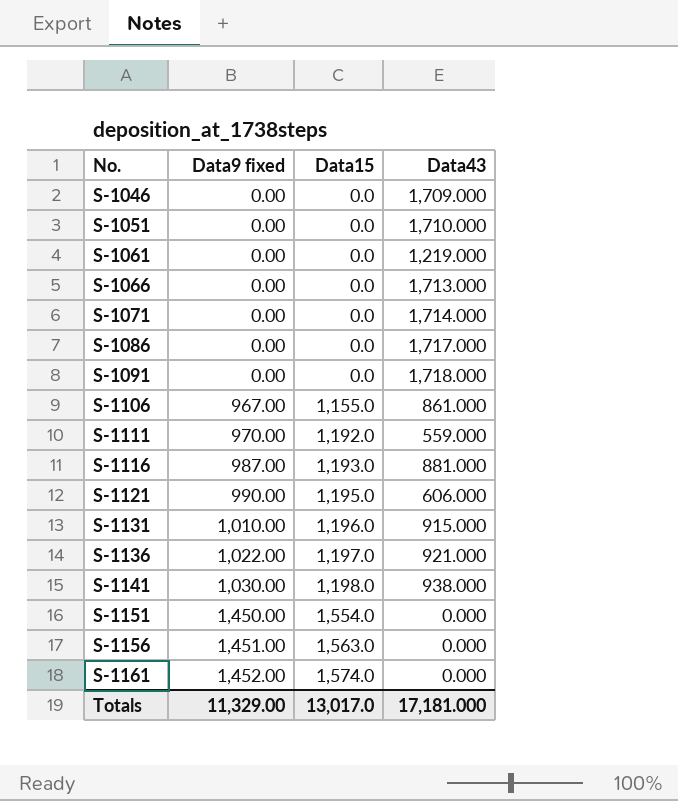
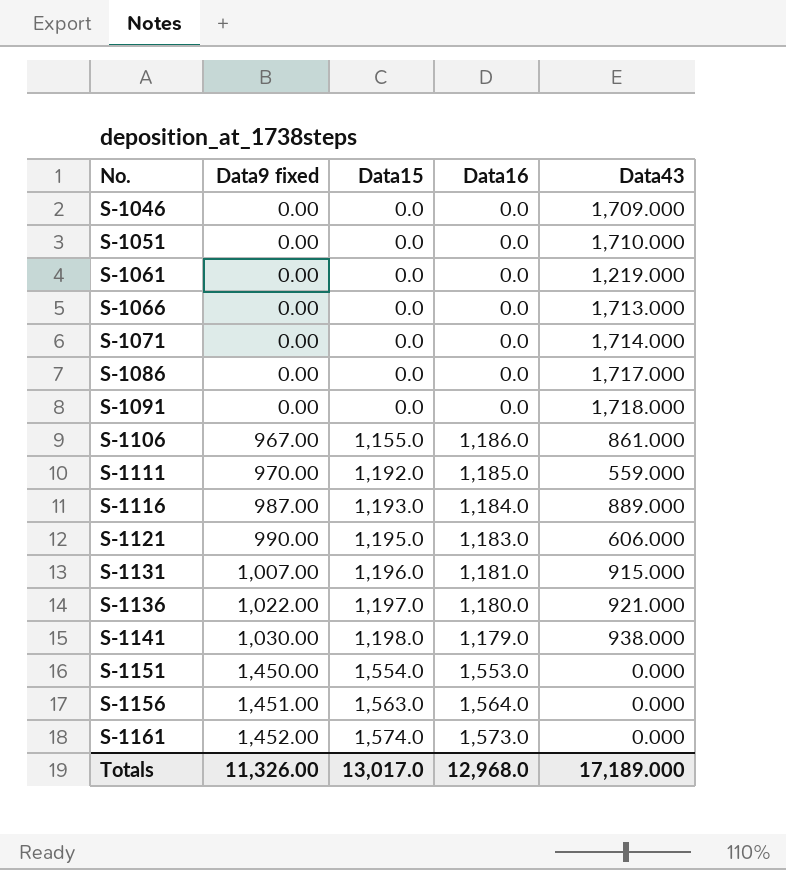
column Data16 | position: none -> 4
S-1116 | Data43: 881.000 -> 889.000
S-1131 | Data9 fixed: 1,010.00 -> 1,007.00
Totals | Data9 fixed: 11,329.00 -> 11,326.00
Totals | Data43: 17,181.000 -> 17,189.000

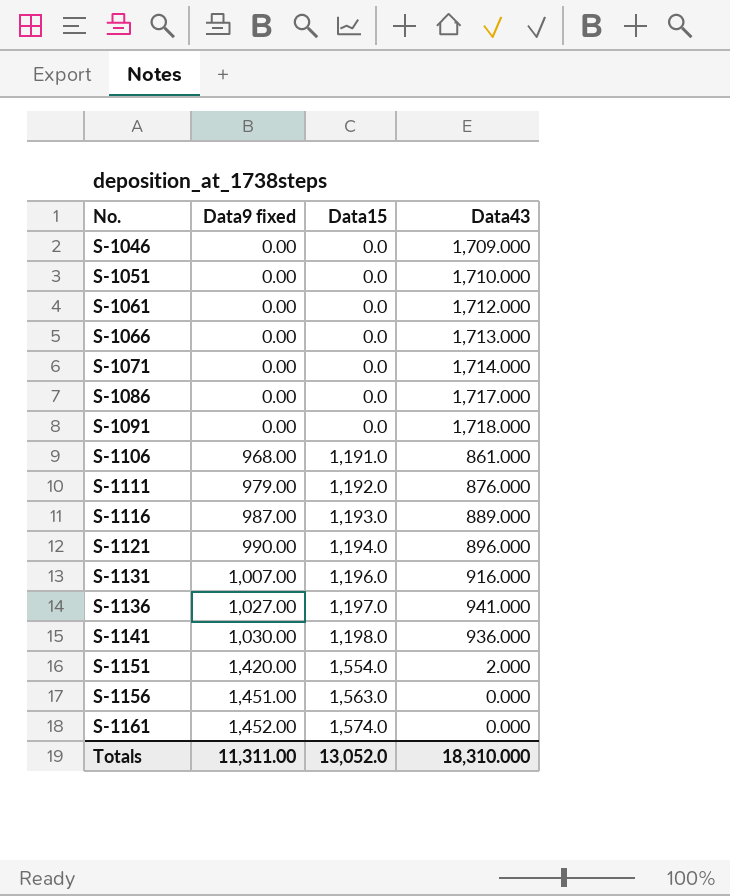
column Data16 | position: 4 -> none
S-1061 | Data43: 1,219.000 -> 1,712.000
S-1106 | Data9 fixed: 967.00 -> 968.00
S-1106 | Data15: 1,155.0 -> 1,191.0
S-1111 | Data9 fixed: 970.00 -> 979.00
S-1111 | Data43: 559.000 -> 876.000
S-1121 | Data15: 1,195.0 -> 1,194.0
S-1121 | Data43: 606.000 -> 896.000
S-1131 | Data43: 915.000 -> 916.000
S-1136 | Data9 fixed: 1,022.00 -> 1,027.00
S-1136 | Data43: 921.000 -> 941.000
S-1141 | Data43: 938.000 -> 936.000
S-1151 | Data9 fixed: 1,450.00 -> 1,420.00
S-1151 | Data43: 0.000 -> 2.000
Totals | Data9 fixed: 11,326.00 -> 11,311.00
Totals | Data15: 13,017.0 -> 13,052.0
Totals | Data43: 17,189.000 -> 18,310.000

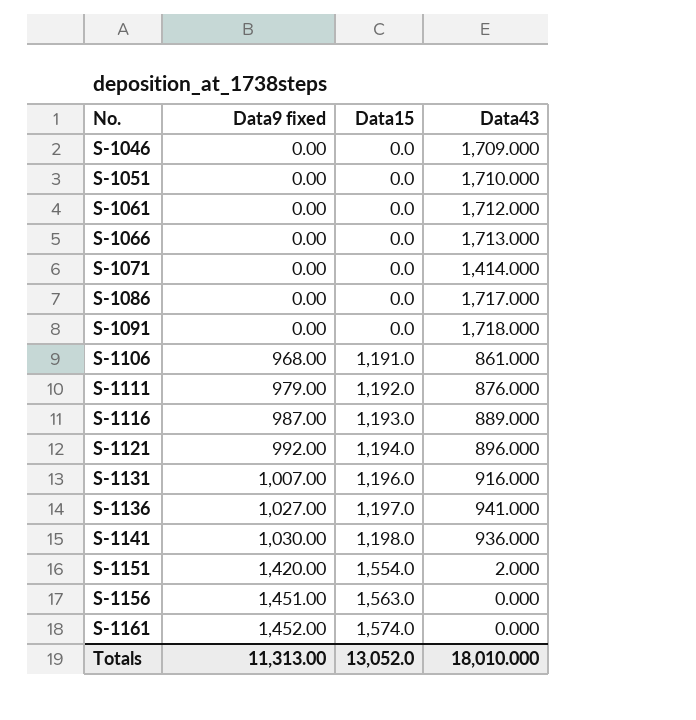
S-1071 | Data43: 1,714.000 -> 1,414.000
S-1121 | Data9 fixed: 990.00 -> 992.00
Totals | Data9 fixed: 11,311.00 -> 11,313.00
Totals | Data43: 18,310.000 -> 18,010.000

